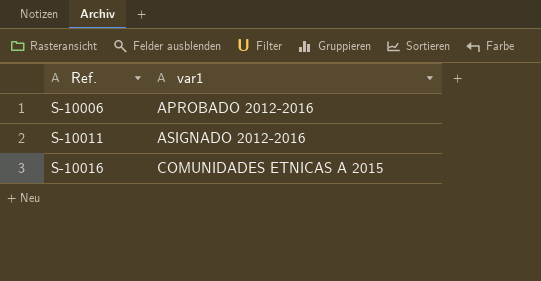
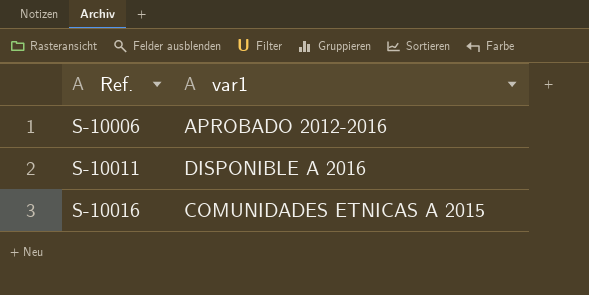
S-10011 | var1: ASIGNADO 2012-2016 -> DISPONIBLE A 2016

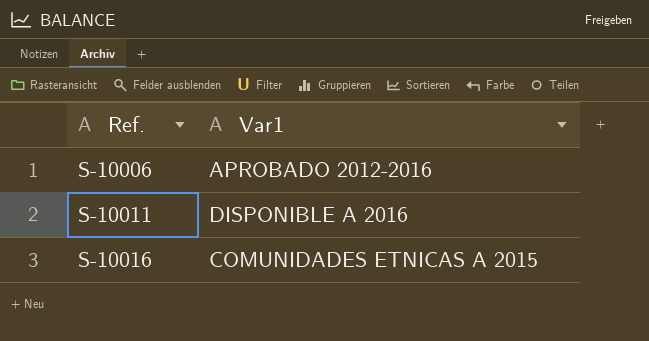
column name: var1 -> Var1

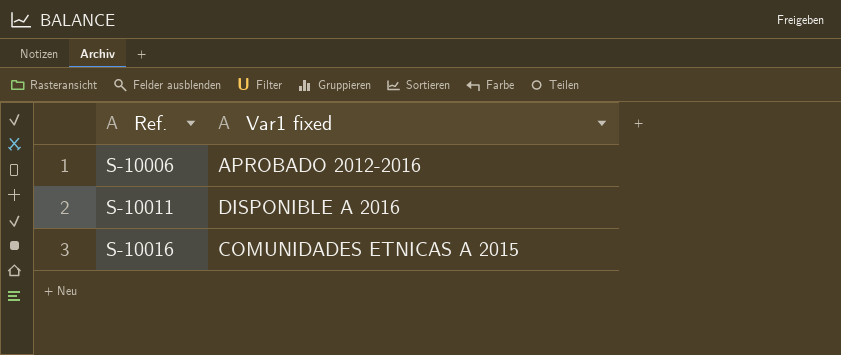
column name: Var1 -> Var1 fixed

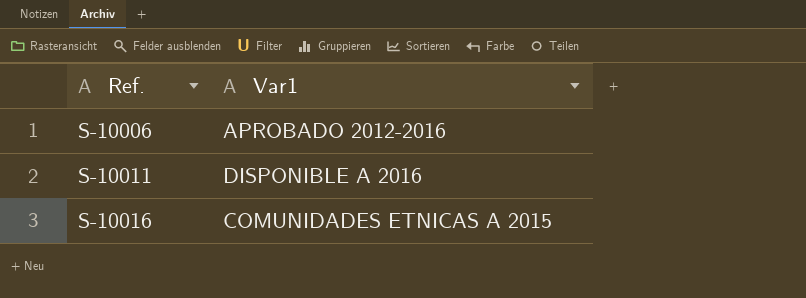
column name: Var1 fixed -> Var1

